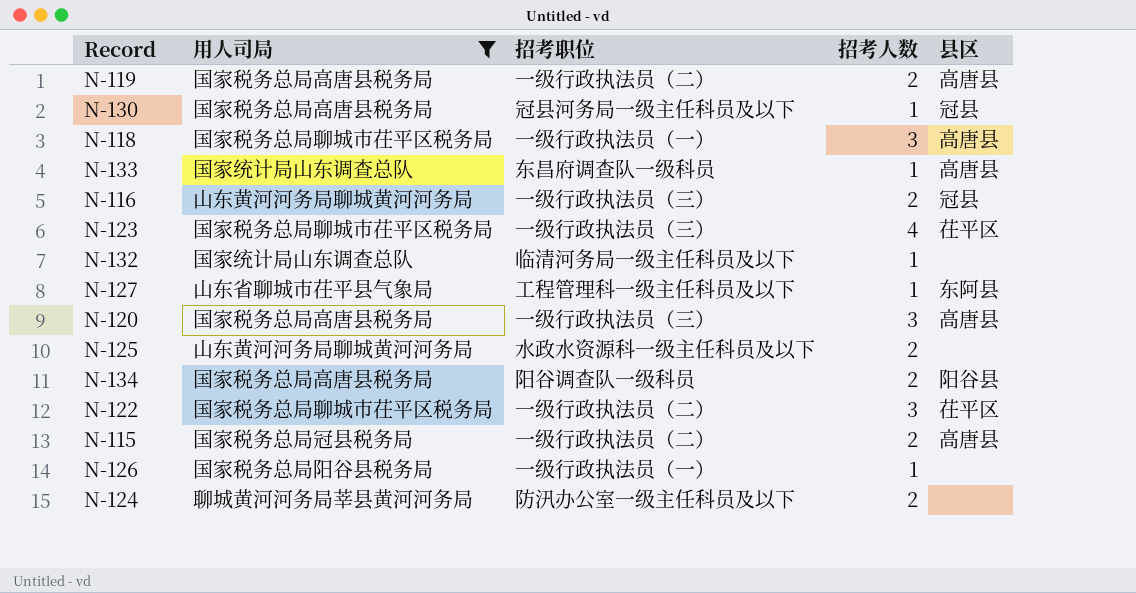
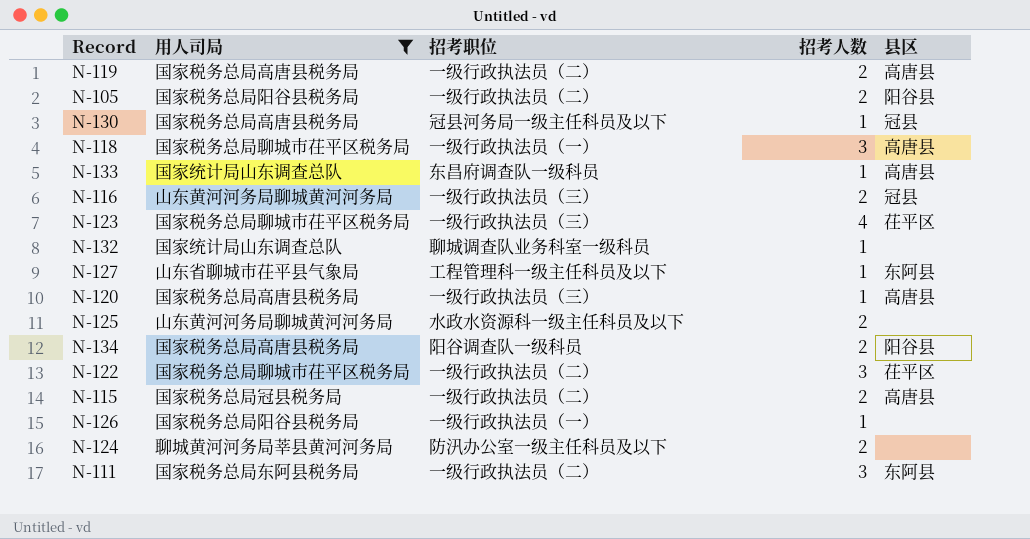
row N-105: none -> 国家税务总局阳谷县税务局 | 一级行政执法员（二） | 2 | 阳谷县
N-132 | 招考职位: 临清河务局一级主任科员及以下 -> 聊城调查队业务科室一级科员
N-120 | 招考人数: 3 -> 1
row N-111: none -> 国家税务总局东阿县税务局 | 一级行政执法员（二） | 3 | 东阿县

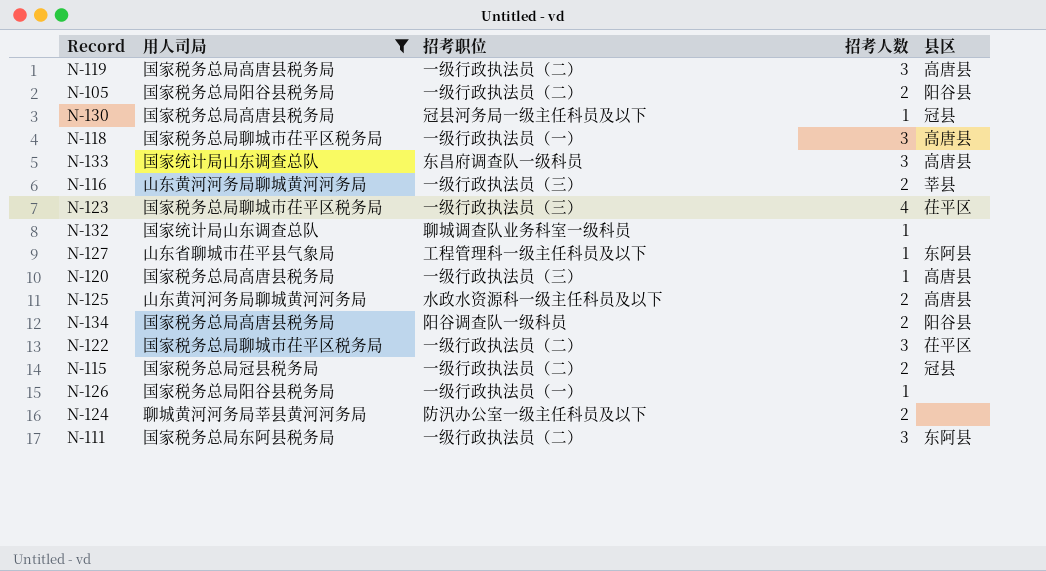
N-119 | 招考人数: 2 -> 3
N-133 | 招考人数: 1 -> 3
N-116 | 县区: 冠县 -> 莘县
N-125 | 县区: none -> 高唐县
N-115 | 县区: 高唐县 -> 冠县

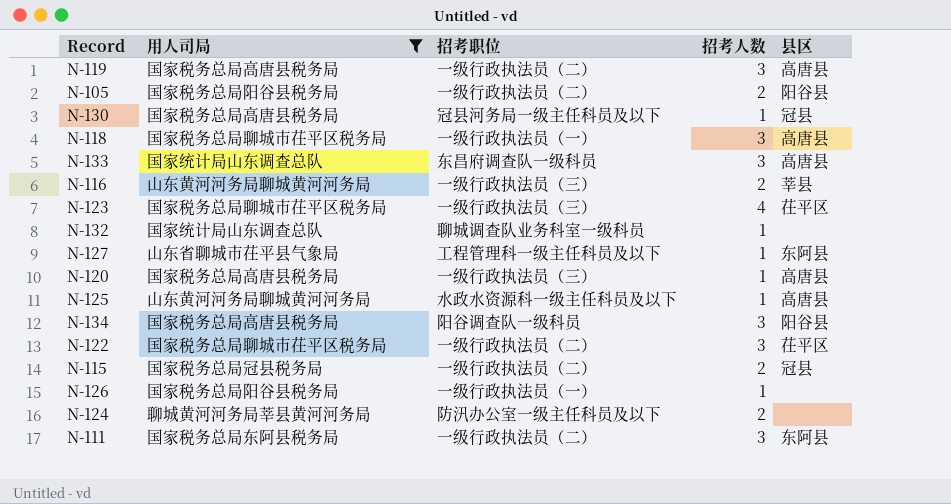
N-125 | 招考人数: 2 -> 1
N-134 | 招考人数: 2 -> 3

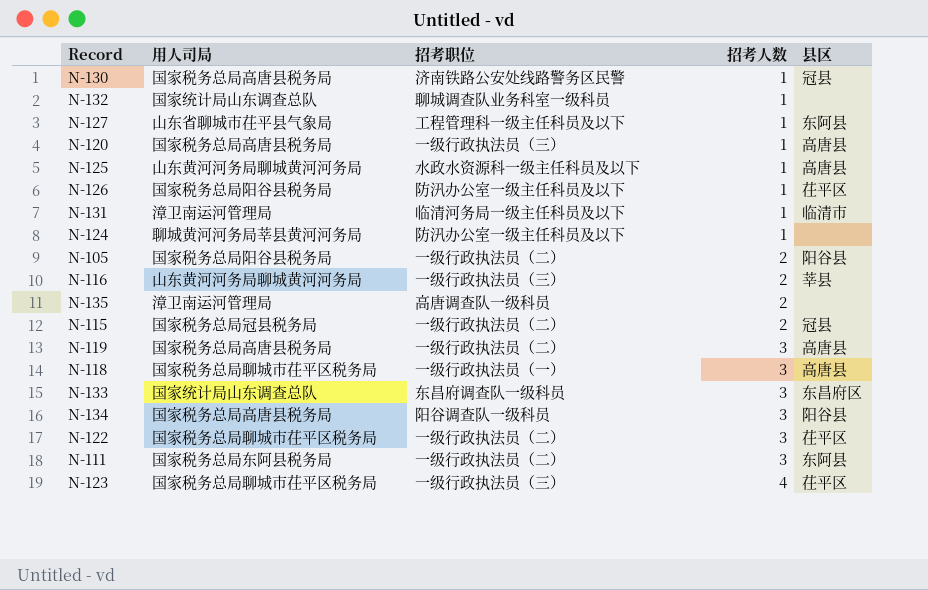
filter: 用人司局 != 漳卫南运河管理局 -> none
row order: none -> 招考人数 ascending
N-130 | 招考职位: 冠县河务局一级主任科员及以下 -> 济南铁路公安处线路警务区民警
N-126 | 招考职位: 一级行政执法员（一） -> 防汛办公室一级主任科员及以下
N-126 | 县区: none -> 茌平区
N-124 | 招考人数: 2 -> 1
N-133 | 县区: 高唐县 -> 东昌府区

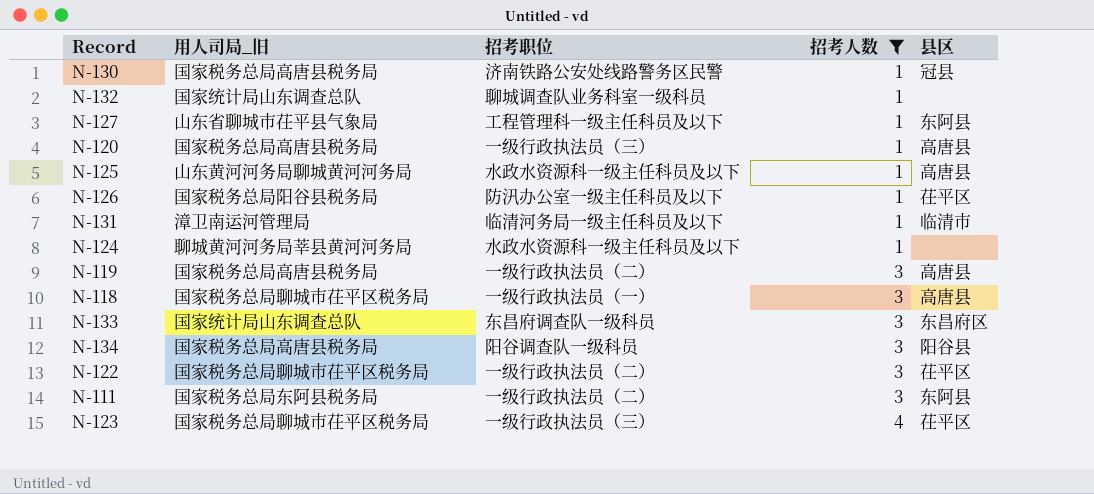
filter: none -> 招考人数 != 2
column name: 用人司局 -> 用人司局_旧
N-124 | 招考职位: 防汛办公室一级主任科员及以下 -> 水政水资源科一级主任科员及以下

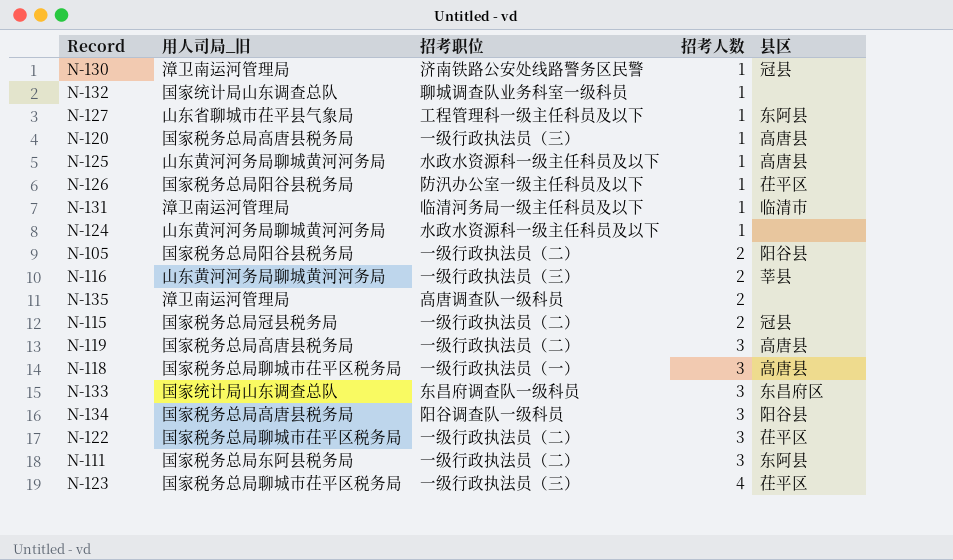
filter: 招考人数 != 2 -> none
N-130 | 用人司局_旧: 国家税务总局高唐县税务局 -> 漳卫南运河管理局
N-124 | 用人司局_旧: 聊城黄河河务局莘县黄河河务局 -> 山东黄河河务局聊城黄河河务局

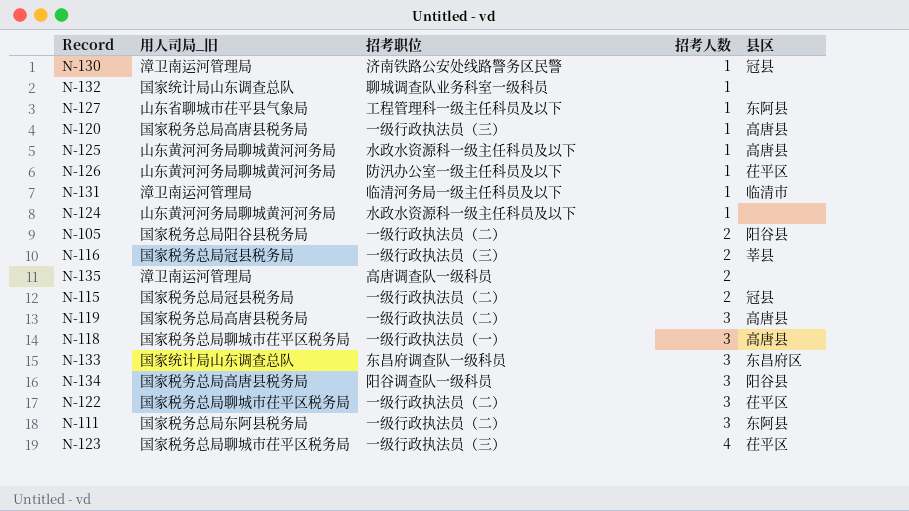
N-126 | 用人司局_旧: 国家税务总局阳谷县税务局 -> 山东黄河河务局聊城黄河河务局
N-116 | 用人司局_旧: 山东黄河河务局聊城黄河河务局 -> 国家税务总局冠县税务局

